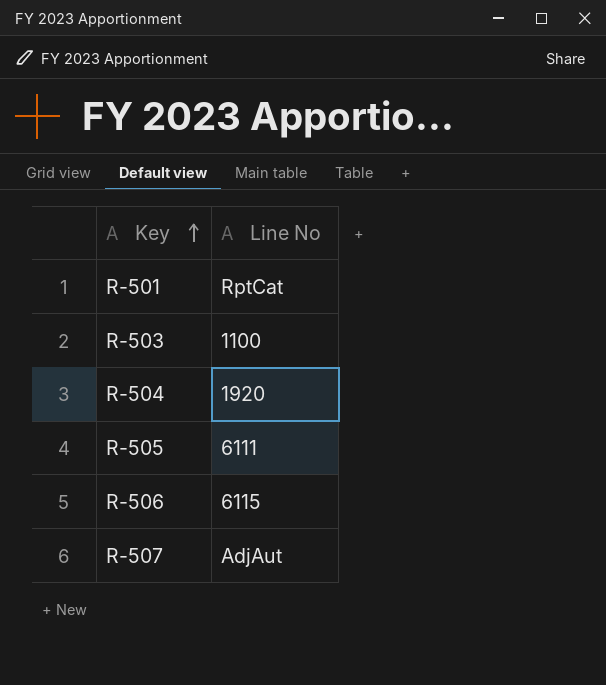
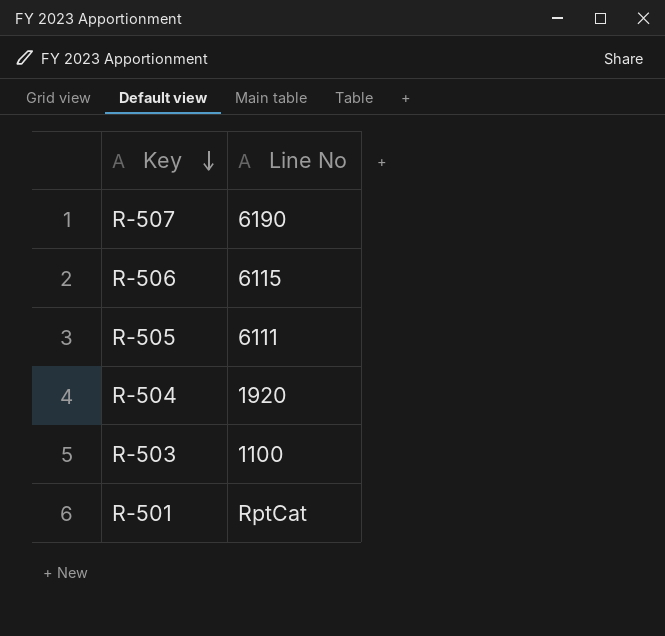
row order: Key ascending -> Key descending
R-507 | Line No: AdjAut -> 6190

